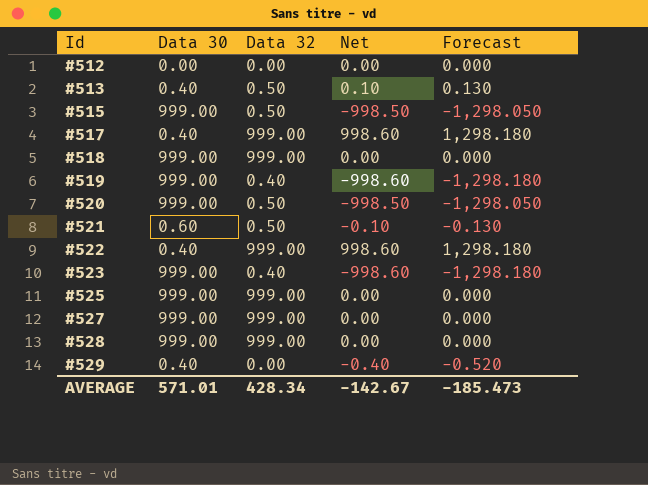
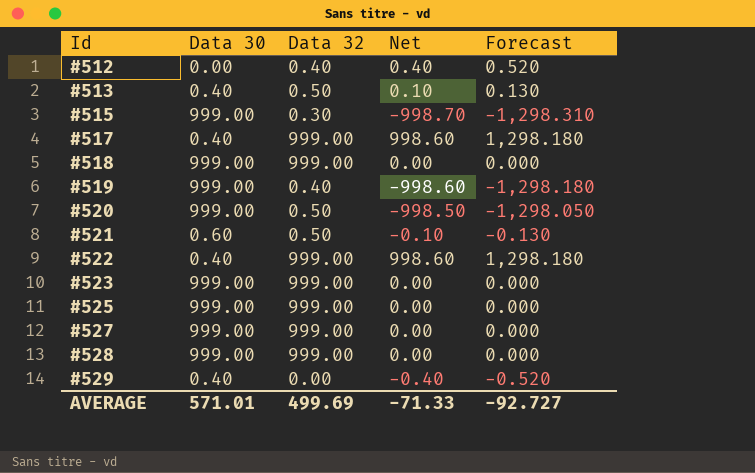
#512 | Data 32: 0.00 -> 0.40
#512 | Net: 0.00 -> 0.40
#512 | Forecast: 0.000 -> 0.520
#515 | Data 32: 0.50 -> 0.30
#515 | Net: -998.50 -> -998.70
#515 | Forecast: -1,298.050 -> -1,298.310
#523 | Data 32: 0.40 -> 999.00
#523 | Net: -998.60 -> 0.00
#523 | Forecast: -1,298.180 -> 0.000
AVERAGE | Data 32: 428.34 -> 499.69
AVERAGE | Net: -142.67 -> -71.33
AVERAGE | Forecast: -185.473 -> -92.727

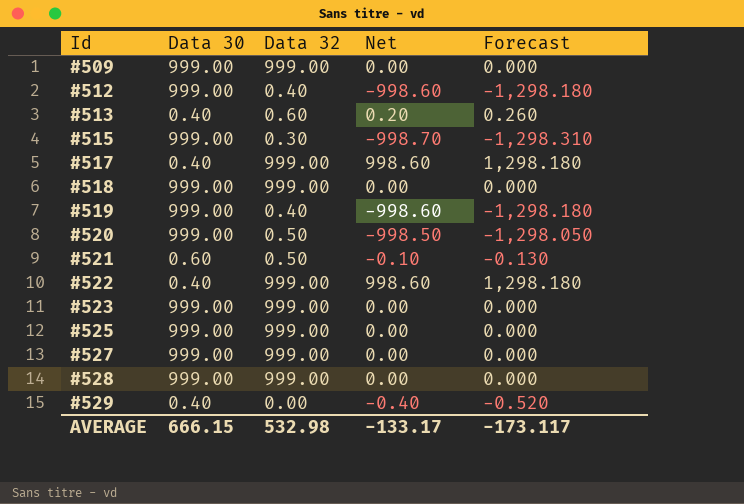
row #509: none -> 999.00 | 999.00 | 0.00 | 0.000
#512 | Data 30: 0.00 -> 999.00
#512 | Net: 0.40 -> -998.60
#512 | Forecast: 0.520 -> -1,298.180
#513 | Data 32: 0.50 -> 0.60
#513 | Net: 0.10 -> 0.20
#513 | Forecast: 0.130 -> 0.260
AVERAGE | Data 30: 571.01 -> 666.15
AVERAGE | Data 32: 499.69 -> 532.98
AVERAGE | Net: -71.33 -> -133.17
AVERAGE | Forecast: -92.727 -> -173.117

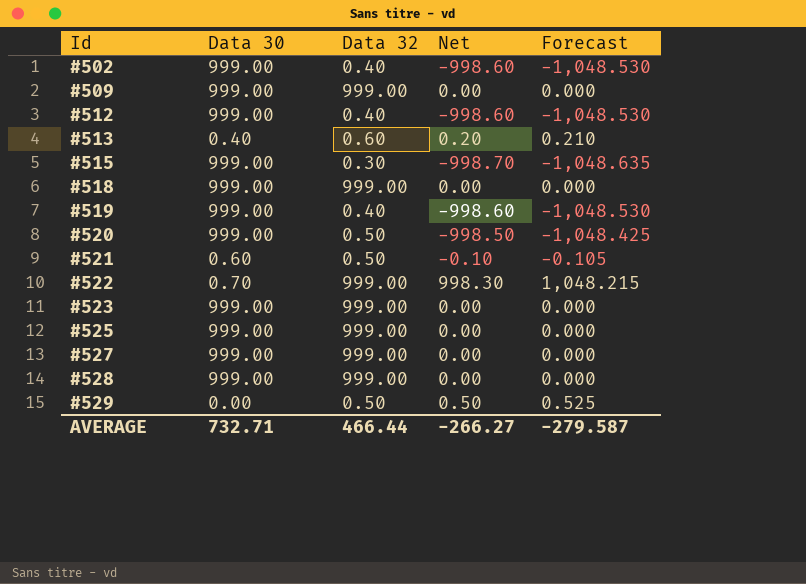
column Forecast | formula: [Net] * 1.3 -> [Net] * 1.05
row #517: 0.40 | 999.00 | 998.60 | 1,298.180 -> none
row #502: none -> 999.00 | 0.40 | -998.60 | -1,048.530
#522 | Data 30: 0.40 -> 0.70
#522 | Net: 998.60 -> 998.30
#529 | Data 30: 0.40 -> 0.00
#529 | Data 32: 0.00 -> 0.50
#529 | Net: -0.40 -> 0.50
AVERAGE | Data 30: 666.15 -> 732.71
AVERAGE | Data 32: 532.98 -> 466.44
AVERAGE | Net: -133.17 -> -266.27
AVERAGE | Forecast: -173.117 -> -279.587

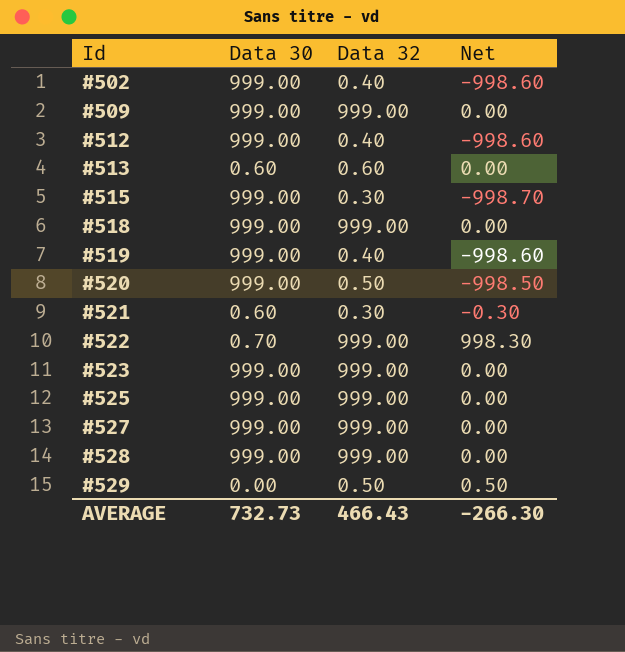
column Forecast | formula: [Net] * 1.05 -> none
#513 | Data 30: 0.40 -> 0.60
#513 | Net: 0.20 -> 0.00
#521 | Data 32: 0.50 -> 0.30
#521 | Net: -0.10 -> -0.30
AVERAGE | Data 30: 732.71 -> 732.73
AVERAGE | Data 32: 466.44 -> 466.43
AVERAGE | Net: -266.27 -> -266.30

